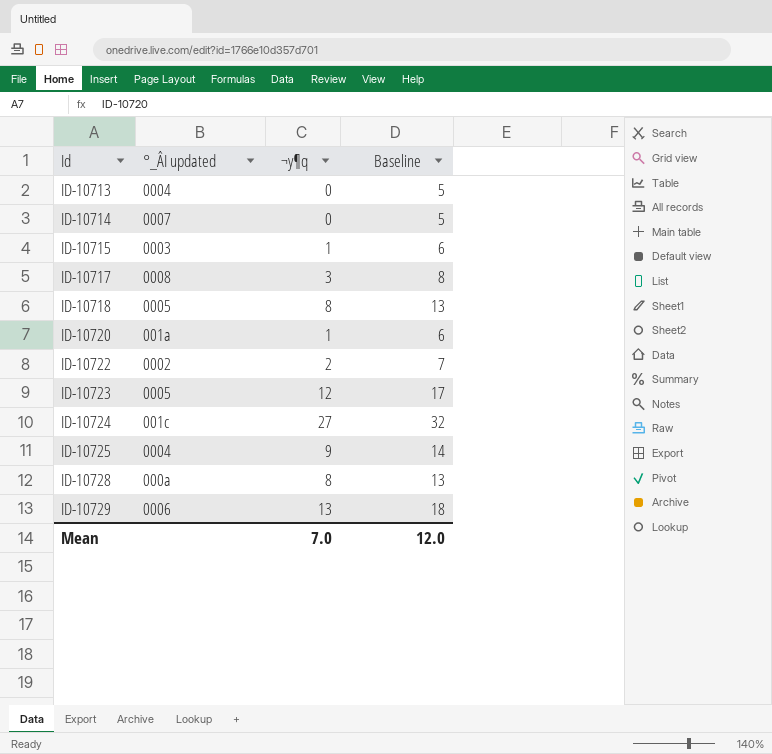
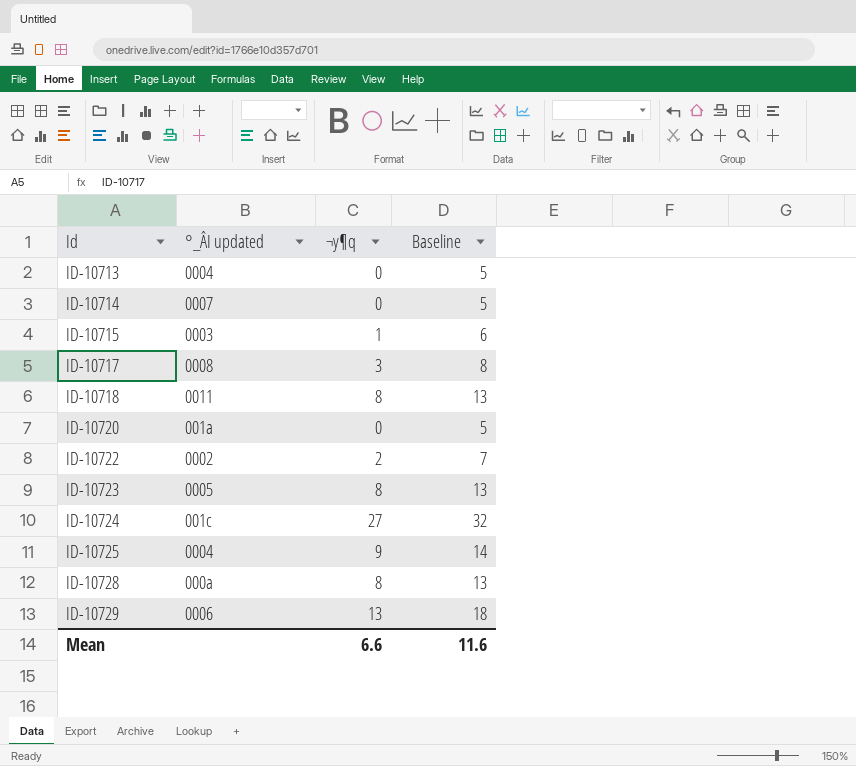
ID-10718 | °_ÂI updated: 0005 -> 0011
ID-10720 | ¬y¶q: 1 -> 0
ID-10720 | Baseline: 6 -> 5
ID-10723 | ¬y¶q: 12 -> 8
ID-10723 | Baseline: 17 -> 13
Mean | ¬y¶q: 7.0 -> 6.6
Mean | Baseline: 12.0 -> 11.6

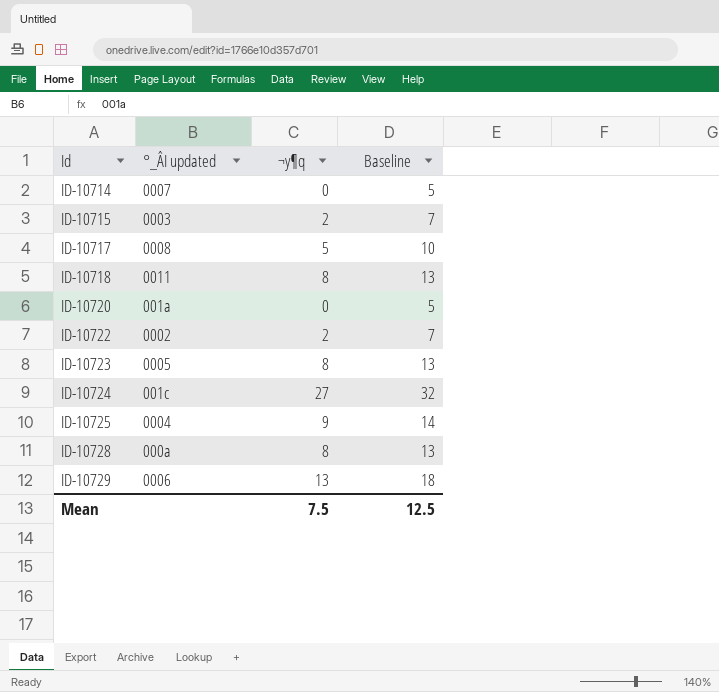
row ID-10713: 0004 | 0 | 5 -> none
ID-10715 | ¬y¶q: 1 -> 2
ID-10715 | Baseline: 6 -> 7
ID-10717 | ¬y¶q: 3 -> 5
ID-10717 | Baseline: 8 -> 10
Mean | ¬y¶q: 6.6 -> 7.5
Mean | Baseline: 11.6 -> 12.5

